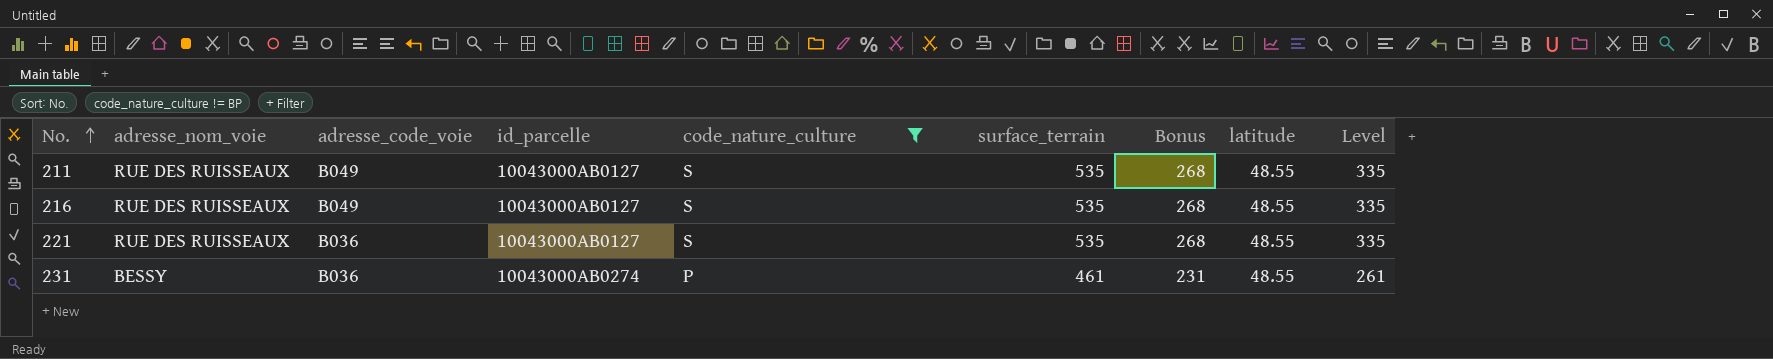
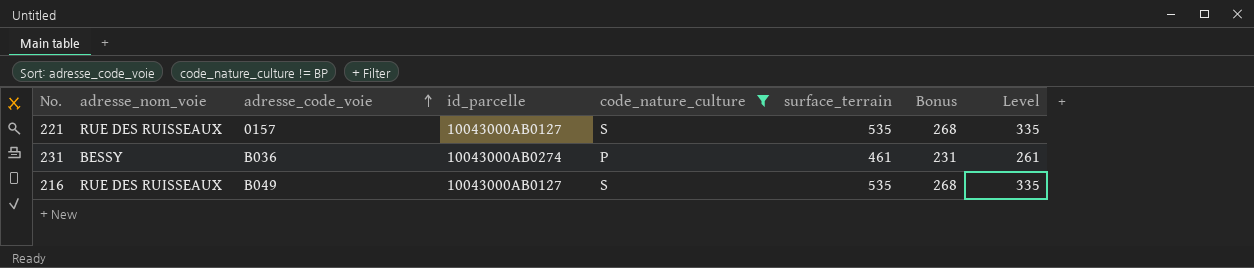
row order: No. ascending -> adresse_code_voie ascending
column latitude | position: 8 -> none
row 211: RUE DES RUISSEAUX | B049 | 10043000AB0127 | S | 535 | 268 | 48.55 | 335 -> none
221 | adresse_code_voie: B036 -> 0157

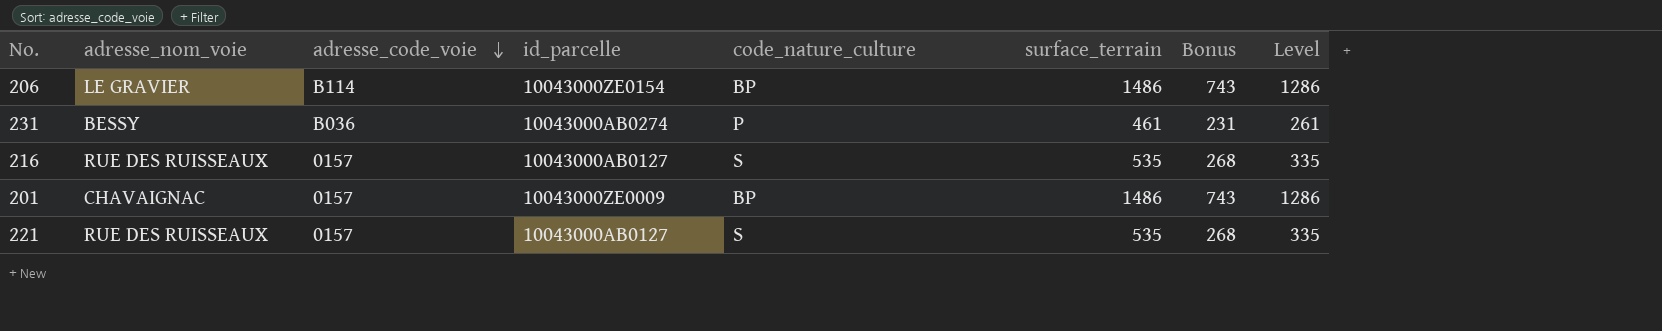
filter: code_nature_culture != BP -> none
row order: adresse_code_voie ascending -> adresse_code_voie descending
216 | adresse_code_voie: B049 -> 0157

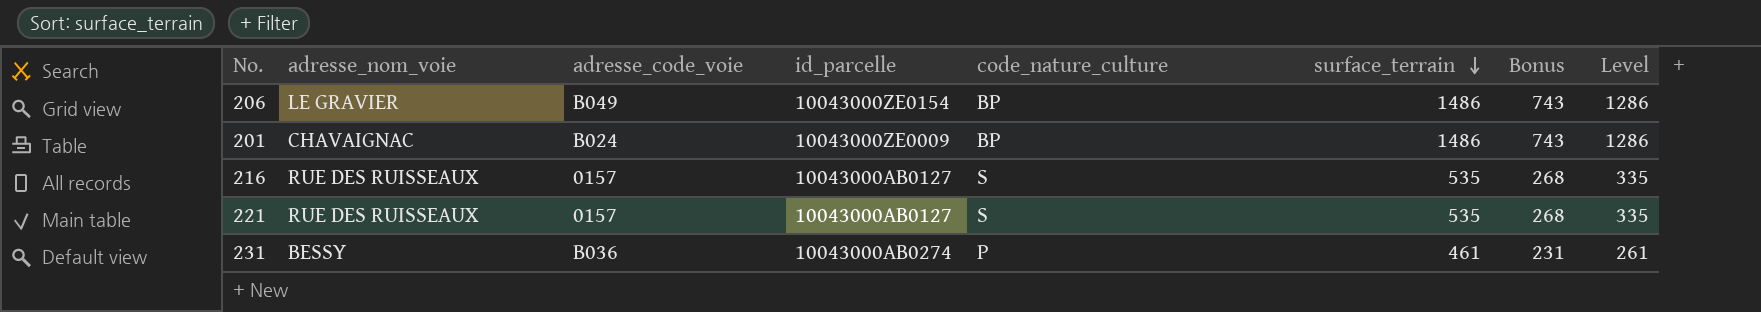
row order: adresse_code_voie descending -> surface_terrain descending
206 | adresse_code_voie: B114 -> B049
201 | adresse_code_voie: 0157 -> B024

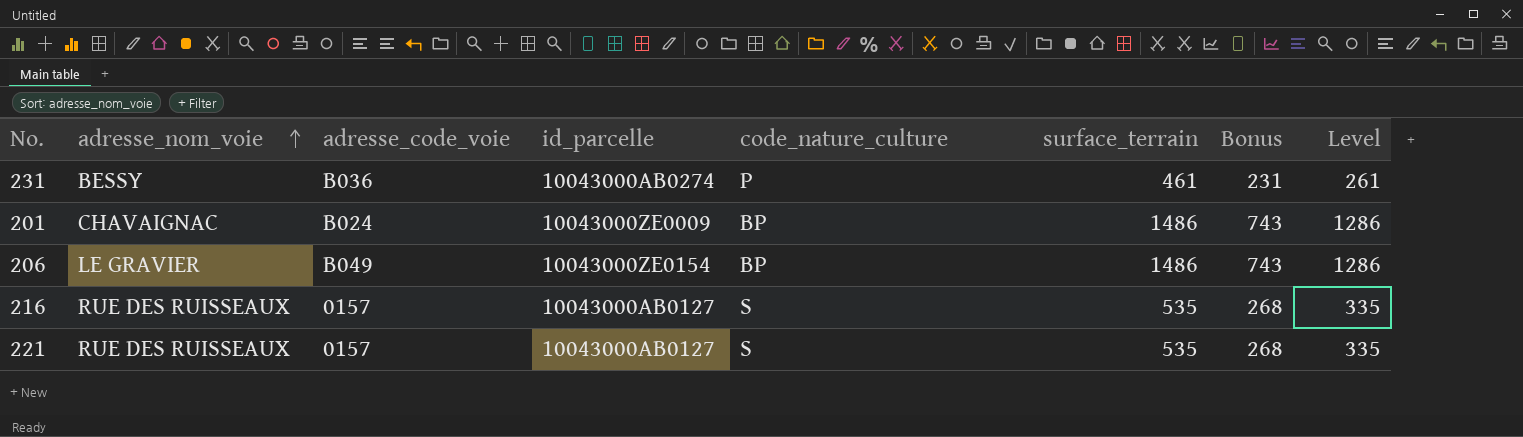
row order: surface_terrain descending -> adresse_nom_voie ascending

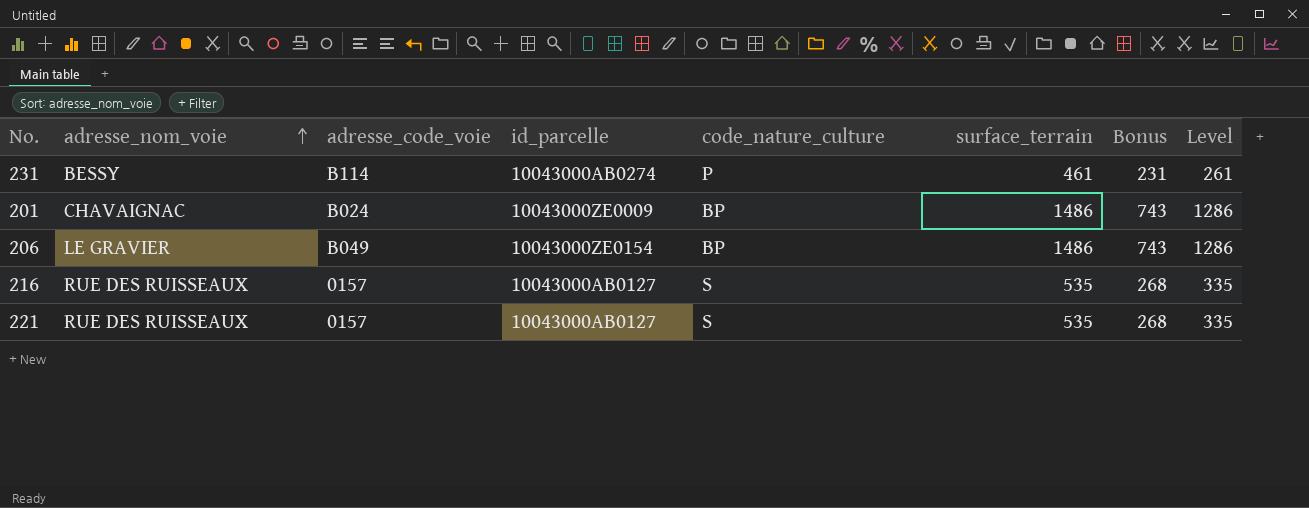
231 | adresse_code_voie: B036 -> B114

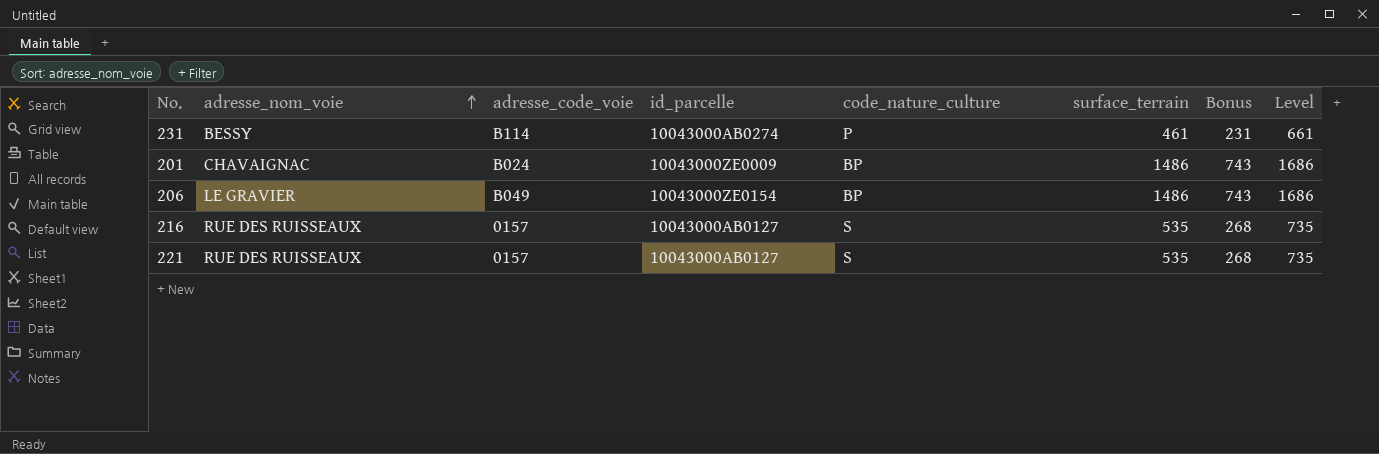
column Level | formula: [surface_terrain] - 200 -> [surface_terrain] + 200

